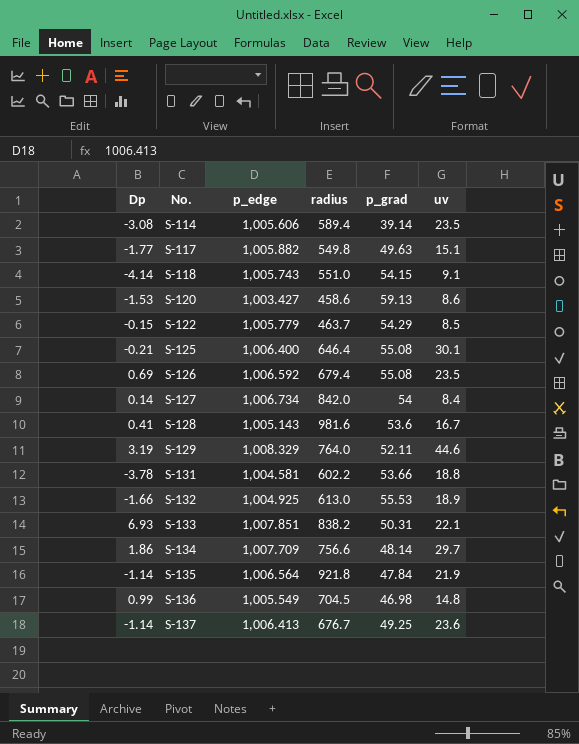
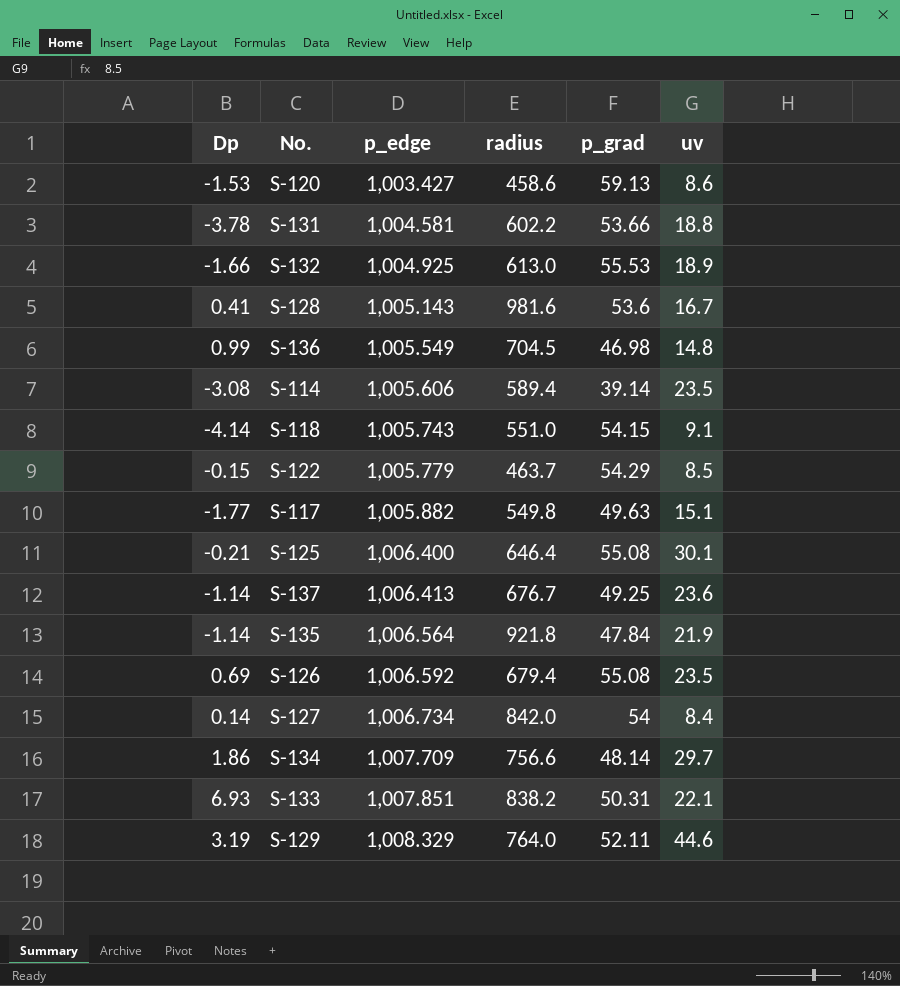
row order: No. ascending -> p_edge ascending

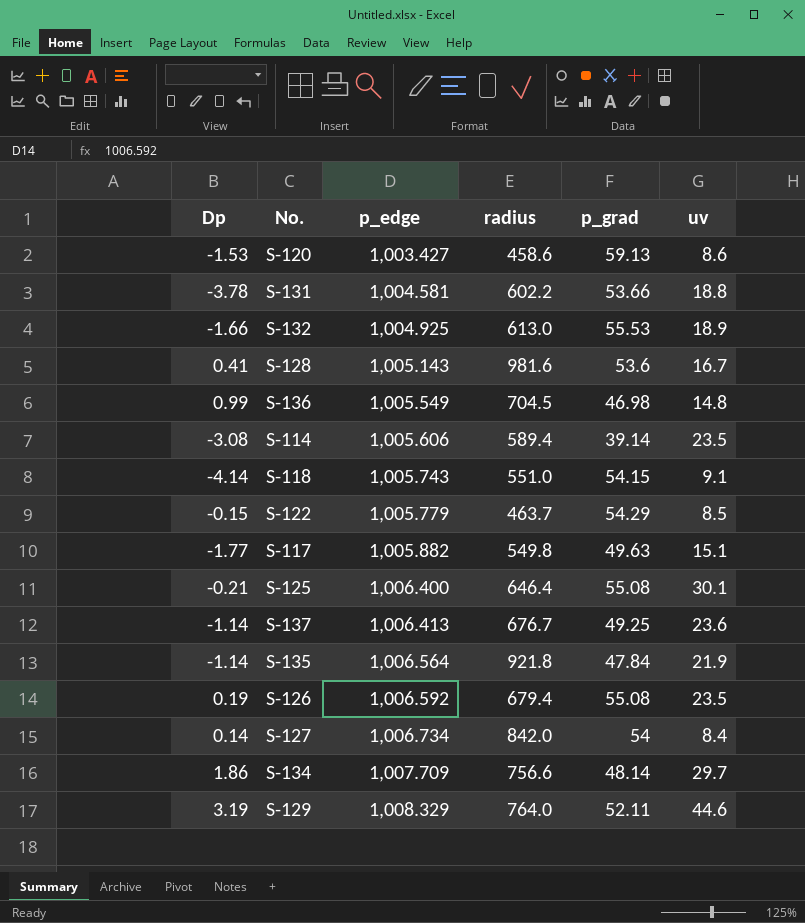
row S-133: 6.93 | 1,007.851 | 838.2 | 50.31 | 22.1 -> none
S-126 | Dp: 0.69 -> 0.19

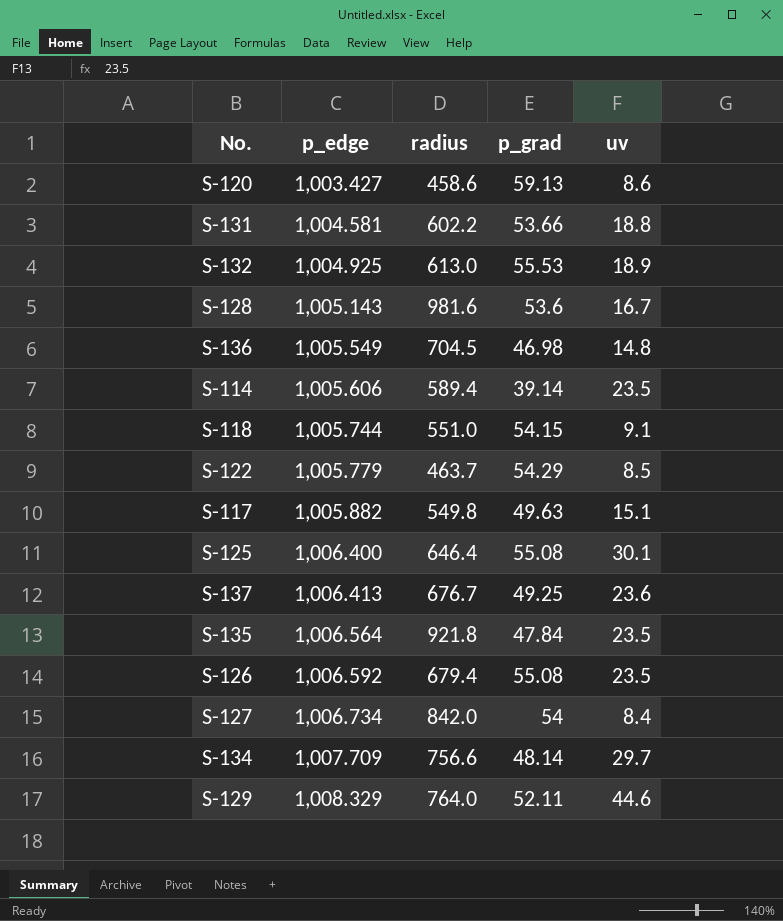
column Dp | position: 1 -> none
S-118 | p_edge: 1,005.743 -> 1,005.744
S-135 | uv: 21.9 -> 23.5

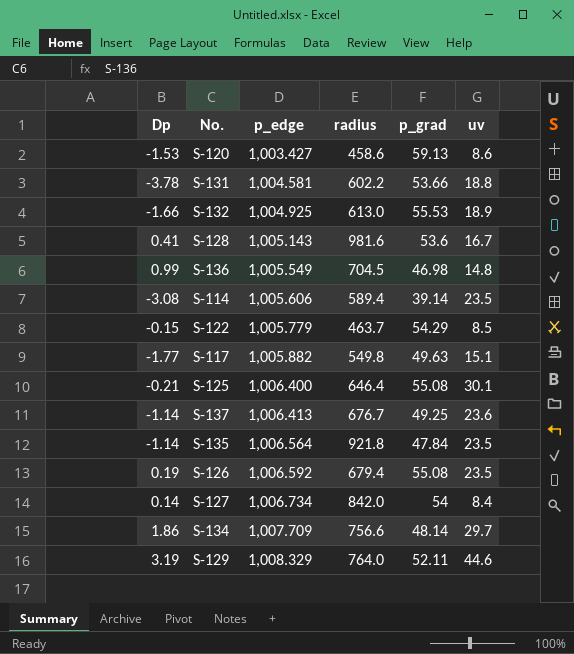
column Dp | position: none -> 1
row S-118: 1,005.744 | 551.0 | 54.15 | 9.1 -> none

